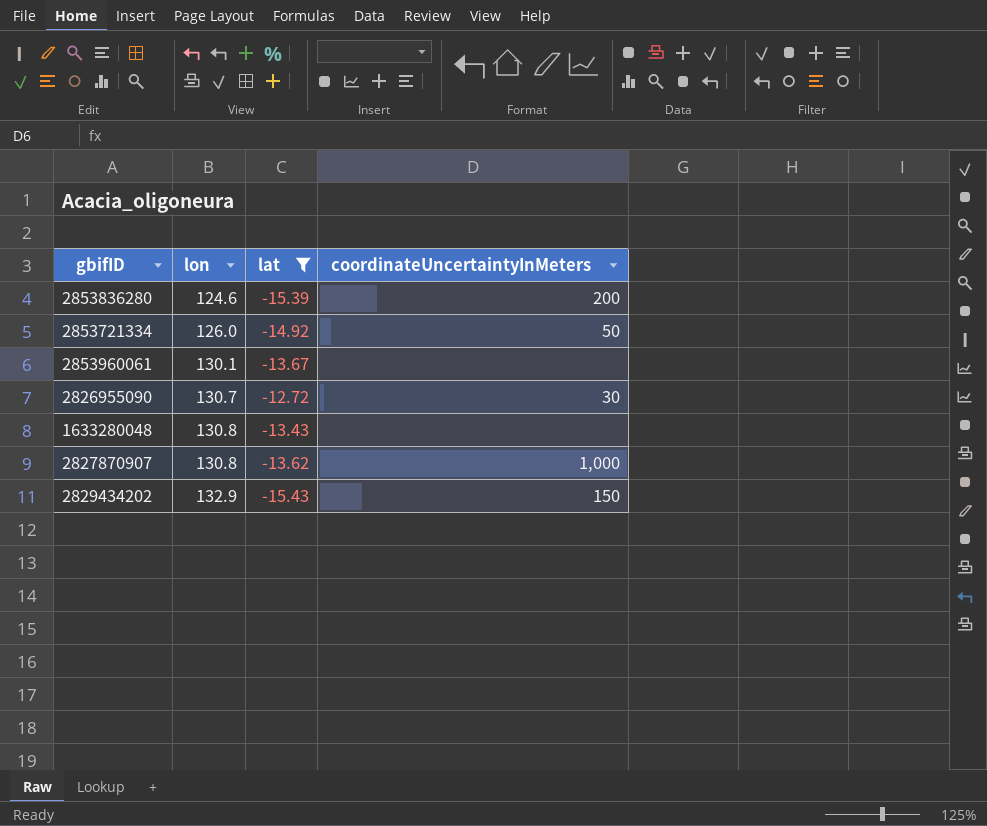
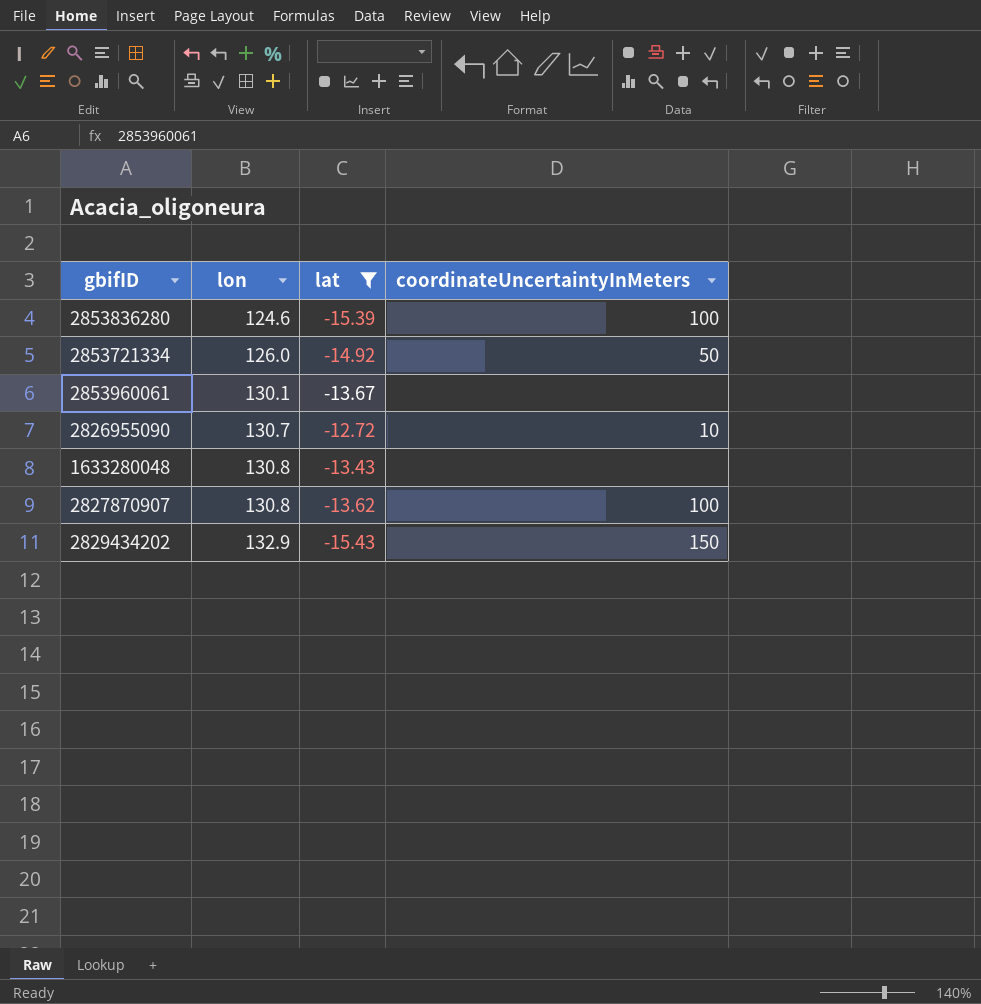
2853836280 | coordinateUncertaintyInMeters: 200 -> 100
2826955090 | coordinateUncertaintyInMeters: 30 -> 10
2827870907 | coordinateUncertaintyInMeters: 1,000 -> 100

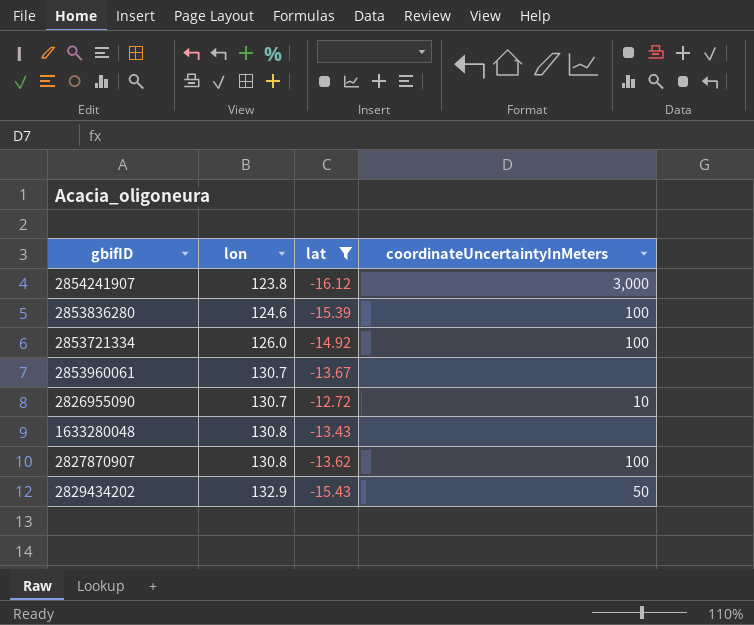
row 2854241907: none -> 123.8 | -16.12 | 3,000
2853721334 | coordinateUncertaintyInMeters: 50 -> 100
2853960061 | lon: 130.1 -> 130.7
2829434202 | coordinateUncertaintyInMeters: 150 -> 50

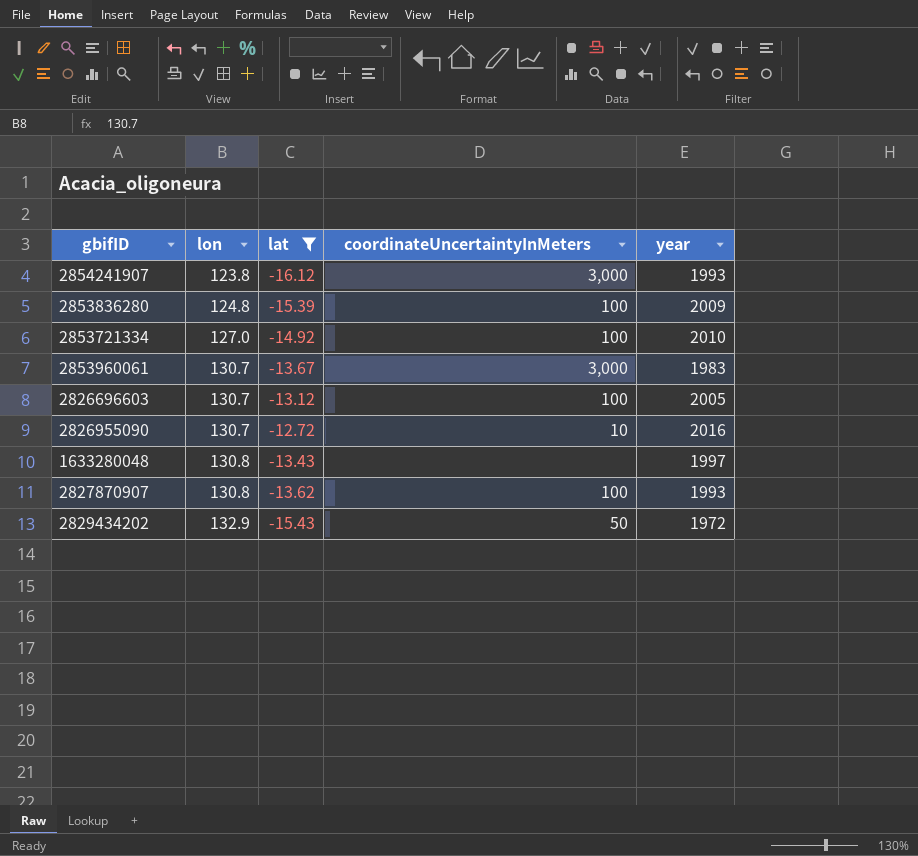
column year | position: none -> 5
2853836280 | lon: 124.6 -> 124.8
2853721334 | lon: 126.0 -> 127.0
2853960061 | coordinateUncertaintyInMeters: none -> 3,000
row 2826696603: none -> 130.7 | -13.12 | 100 | 2005

